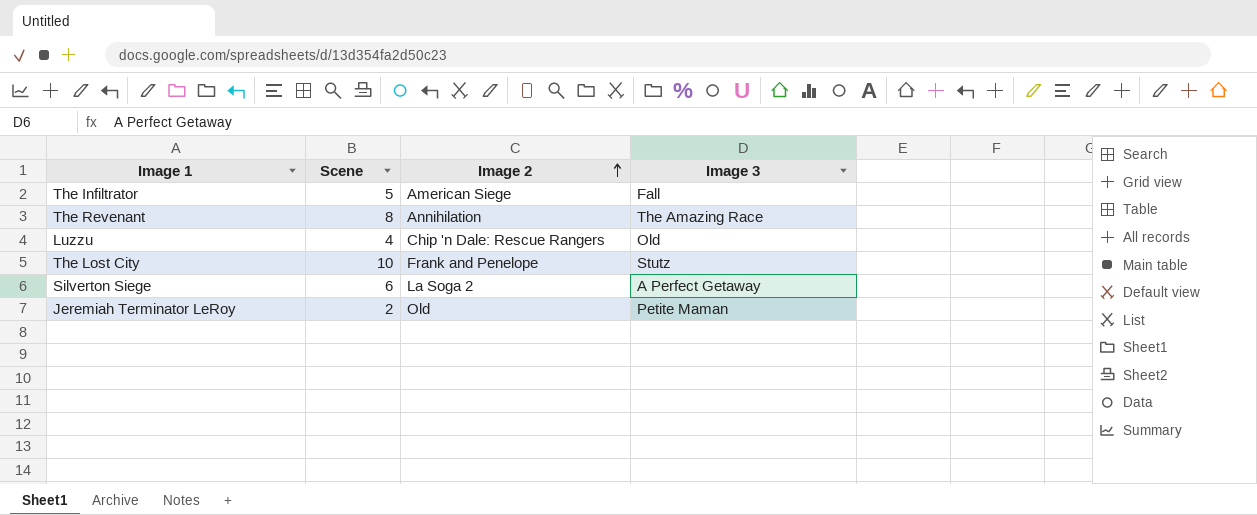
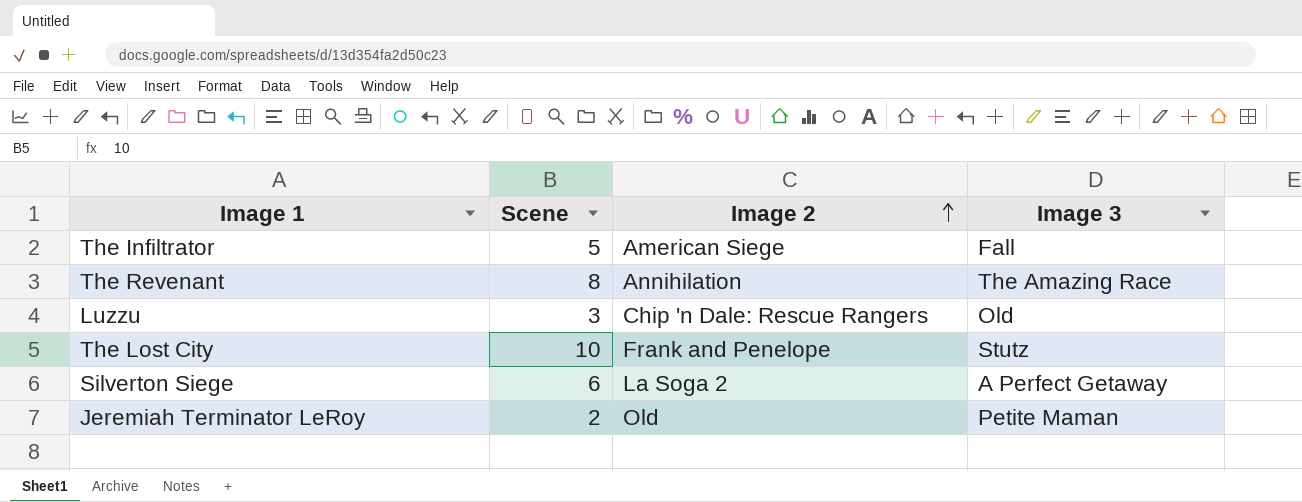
Luzzu | Scene: 4 -> 3

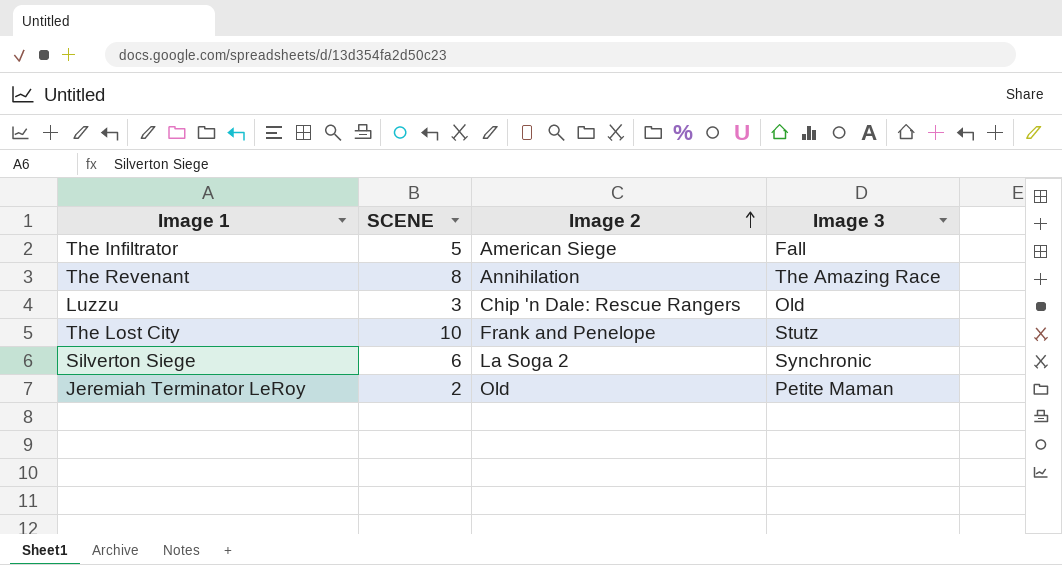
column name: Scene -> SCENE
Silverton Siege | Image 3: A Perfect Getaway -> Synchronic

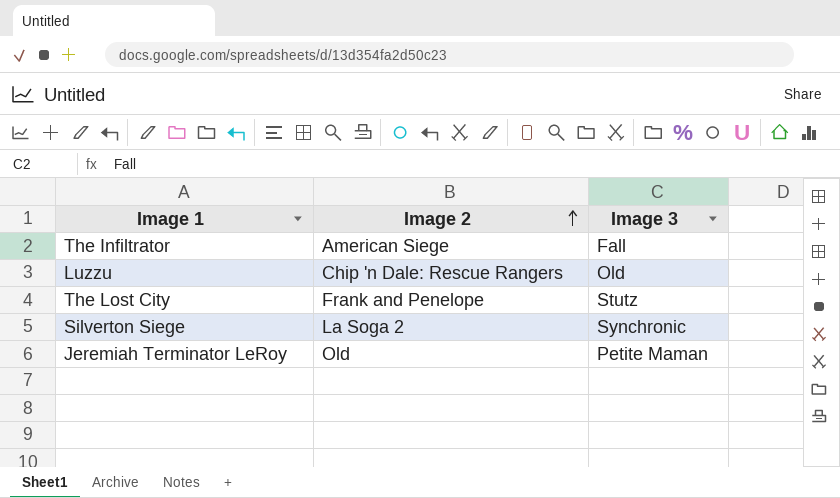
column SCENE | position: 2 -> none
row The Revenant: 8 | Annihilation | The Amazing Race -> none

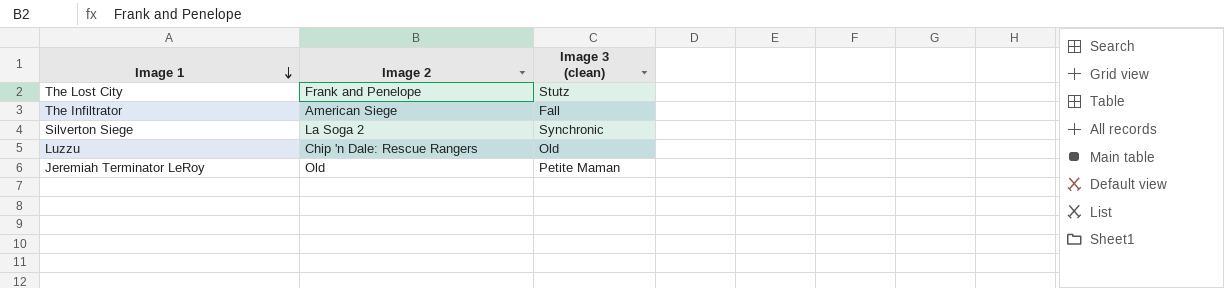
row order: Image 2 ascending -> Image 1 descending
column name: Image 3 -> Image 3 (clean)

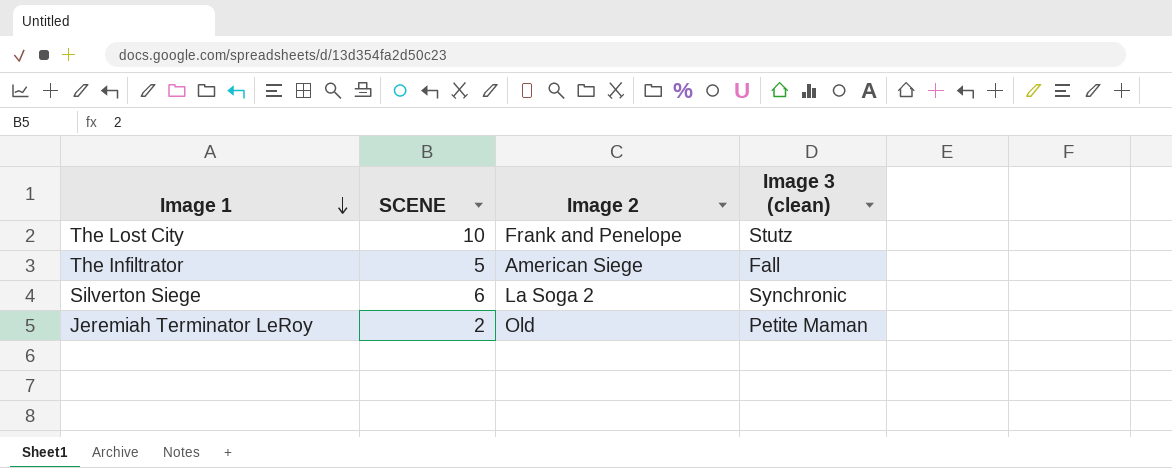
column SCENE | position: none -> 2
row Luzzu: Chip 'n Dale: Rescue Rangers | Old -> none

